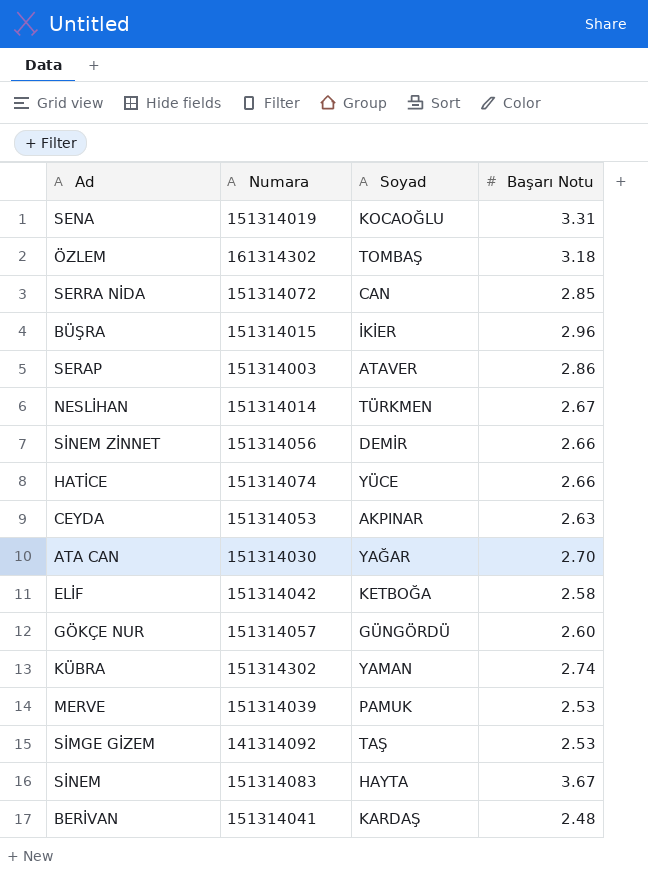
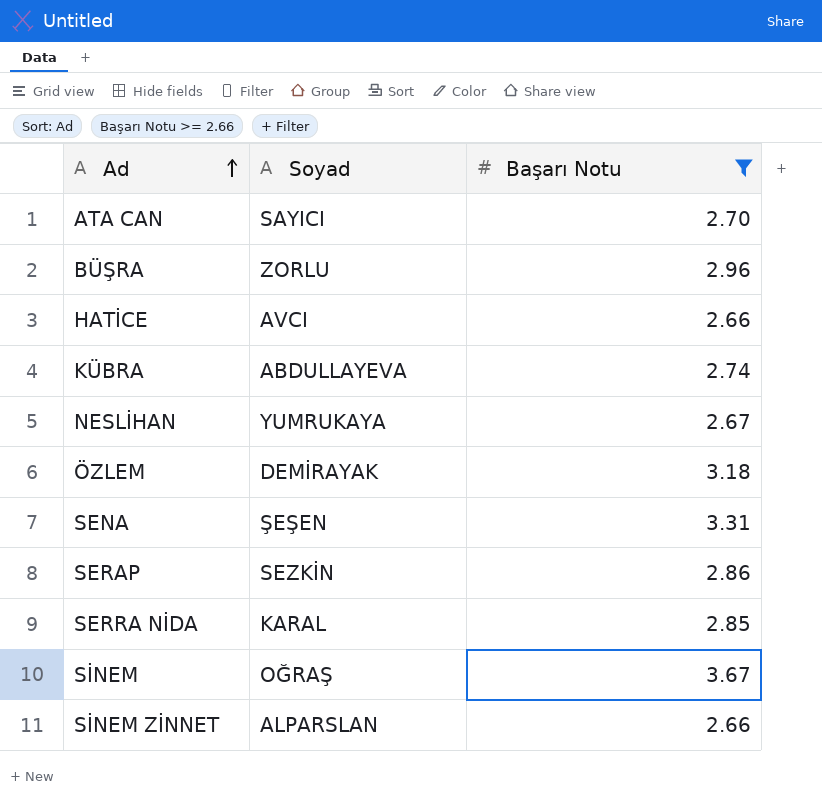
filter: none -> Başarı Notu >= 2.66
row order: none -> Ad ascending
column Numara | position: 2 -> none
ATA CAN | Soyad: YAĞAR -> SAYICI
BÜŞRA | Soyad: İKİER -> ZORLU
HATİCE | Soyad: YÜCE -> AVCI
KÜBRA | Soyad: YAMAN -> ABDULLAYEVA
NESLİHAN | Soyad: TÜRKMEN -> YUMRUKAYA
ÖZLEM | Soyad: TOMBAŞ -> DEMİRAYAK
SENA | Soyad: KOCAOĞLU -> ŞEŞEN
SERAP | Soyad: ATAVER -> SEZKİN
SERRA NİDA | Soyad: CAN -> KARAL
SİNEM | Soyad: HAYTA -> OĞRAŞ
SİNEM ZİNNET | Soyad: DEMİR -> ALPARSLAN

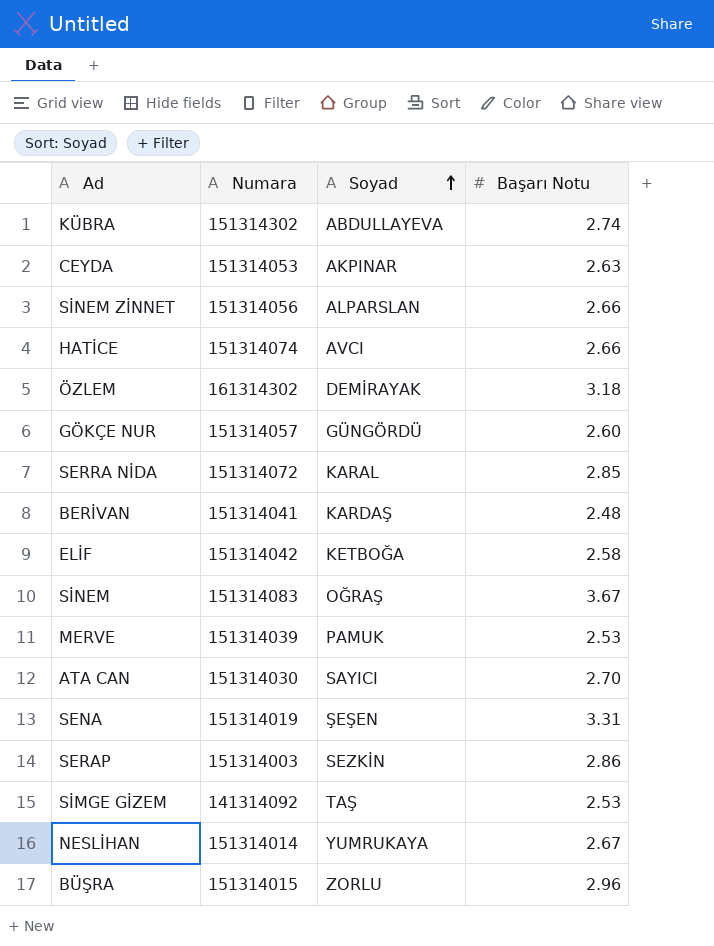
filter: Başarı Notu >= 2.66 -> none
row order: Ad ascending -> Soyad ascending
column Numara | position: none -> 2

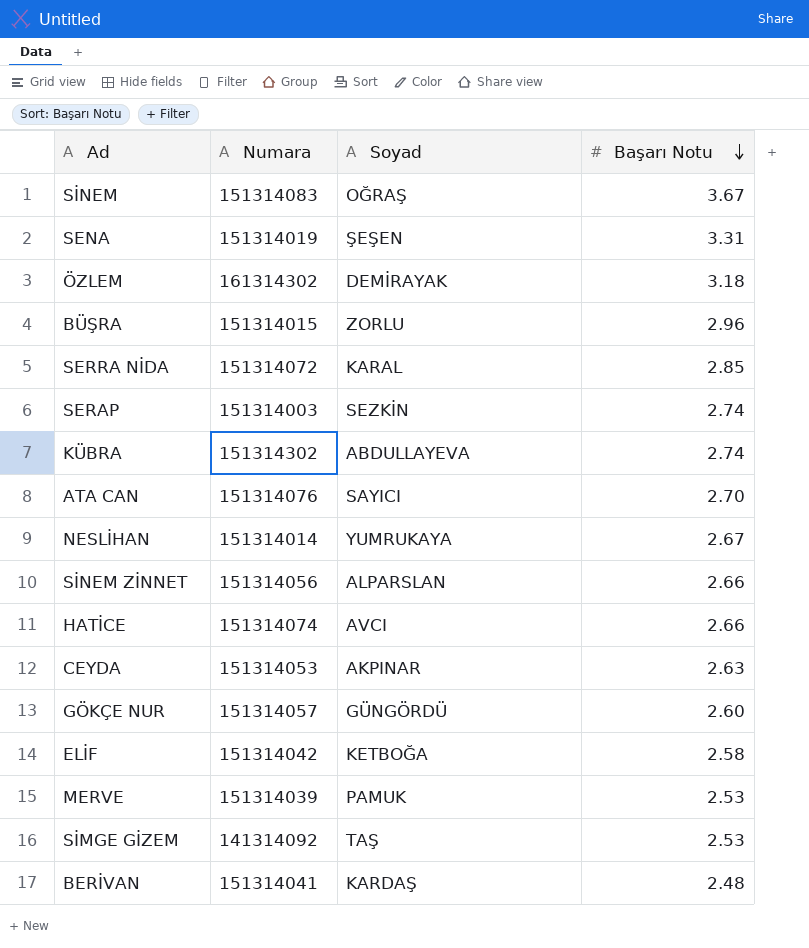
row order: Soyad ascending -> Başarı Notu descending
SERAP | Başarı Notu: 2.86 -> 2.74
ATA CAN | Numara: 151314030 -> 151314076

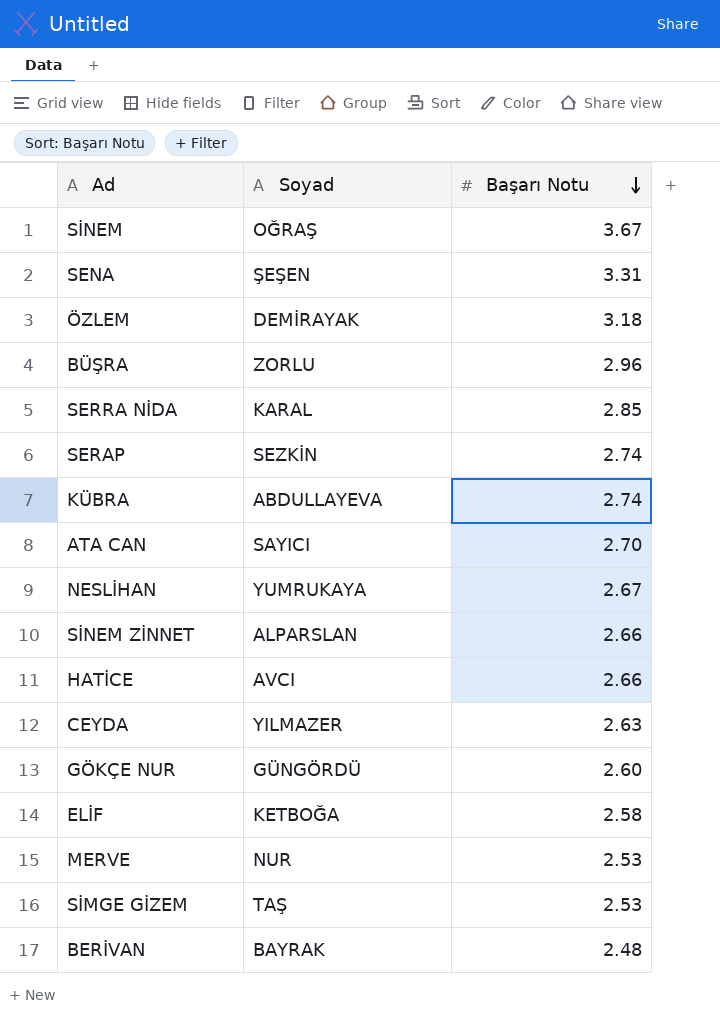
column Numara | position: 2 -> none
CEYDA | Soyad: AKPINAR -> YILMAZER
MERVE | Soyad: PAMUK -> NUR
BERİVAN | Soyad: KARDAŞ -> BAYRAK

